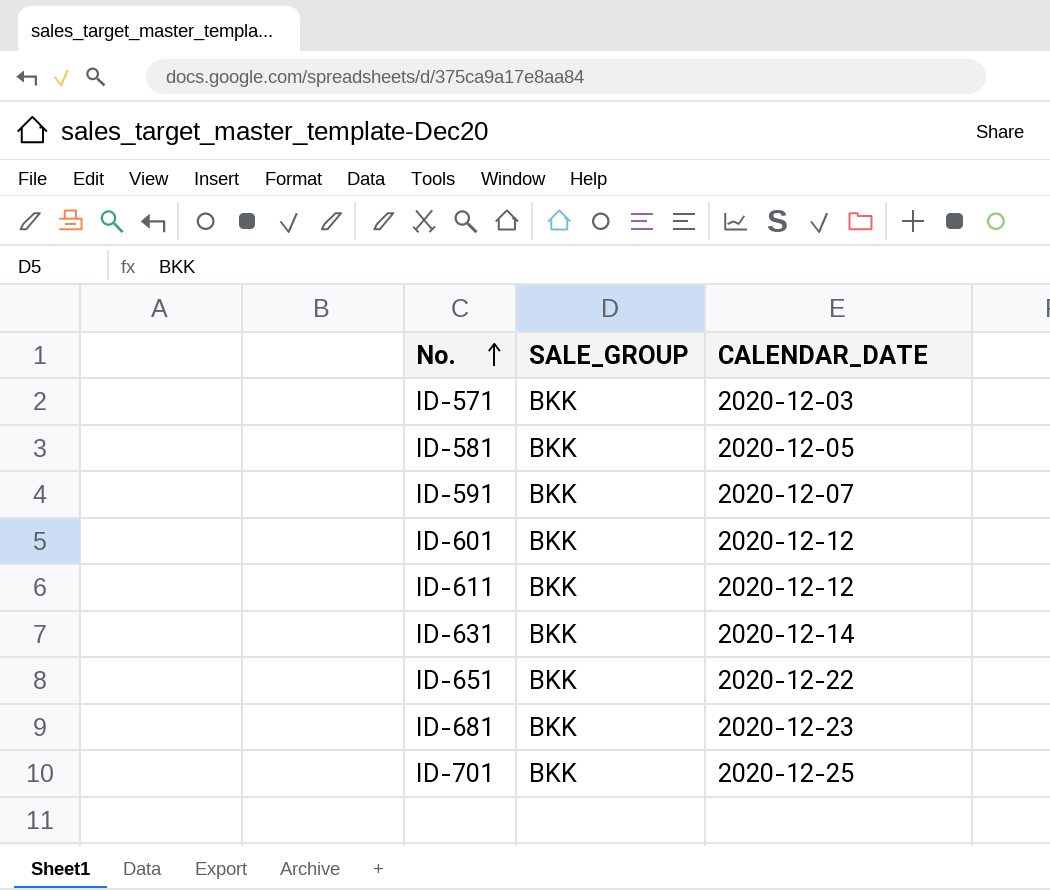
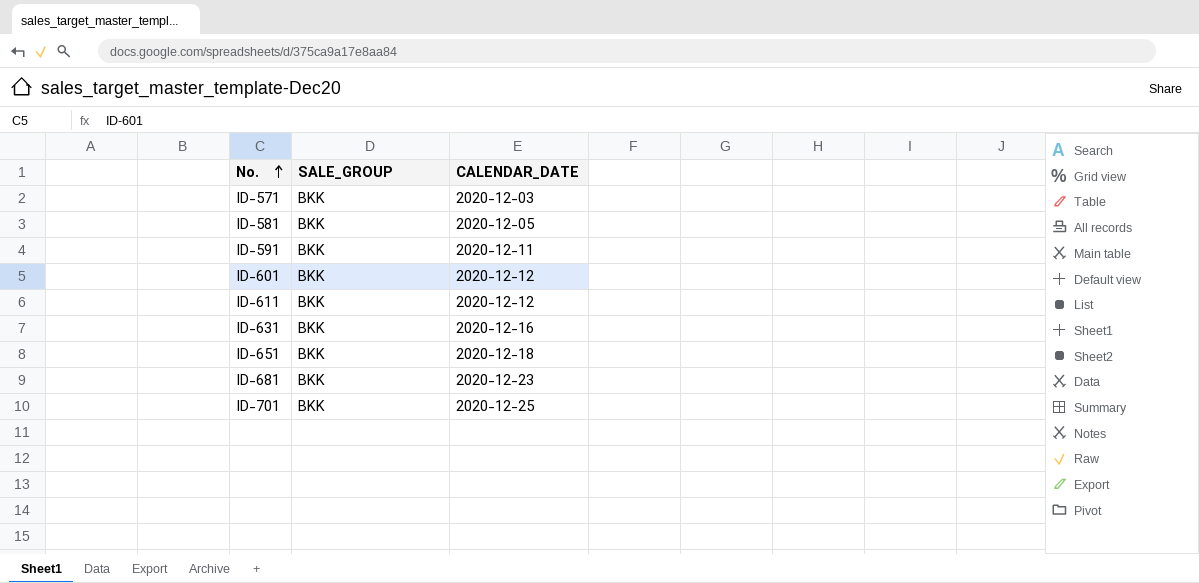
ID-591 | CALENDAR_DATE: 2020-12-07 -> 2020-12-11
ID-631 | CALENDAR_DATE: 2020-12-14 -> 2020-12-16
ID-651 | CALENDAR_DATE: 2020-12-22 -> 2020-12-18

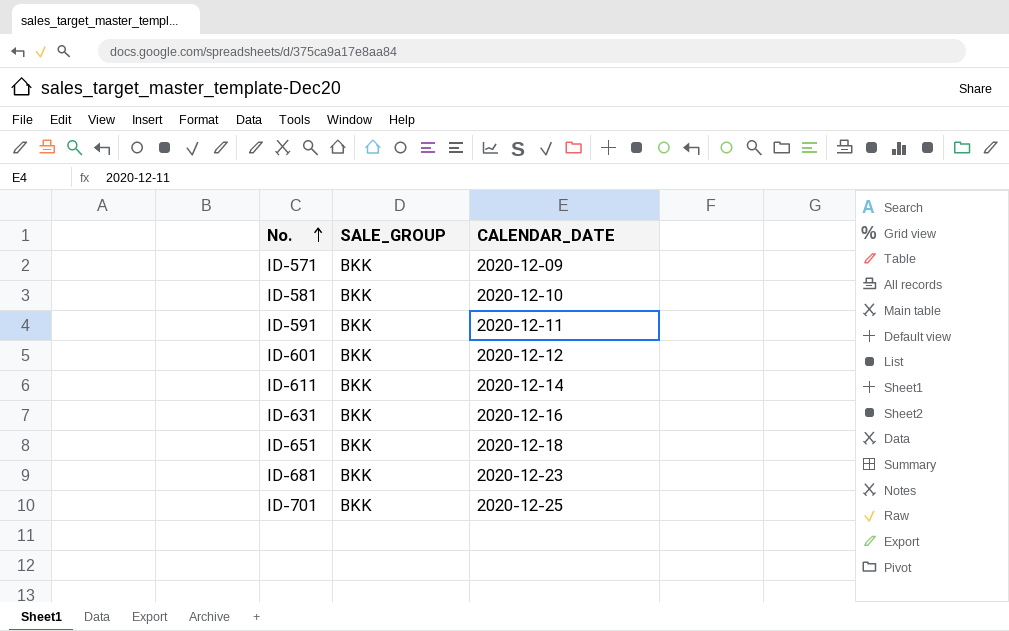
ID-571 | CALENDAR_DATE: 2020-12-03 -> 2020-12-09
ID-581 | CALENDAR_DATE: 2020-12-05 -> 2020-12-10
ID-611 | CALENDAR_DATE: 2020-12-12 -> 2020-12-14

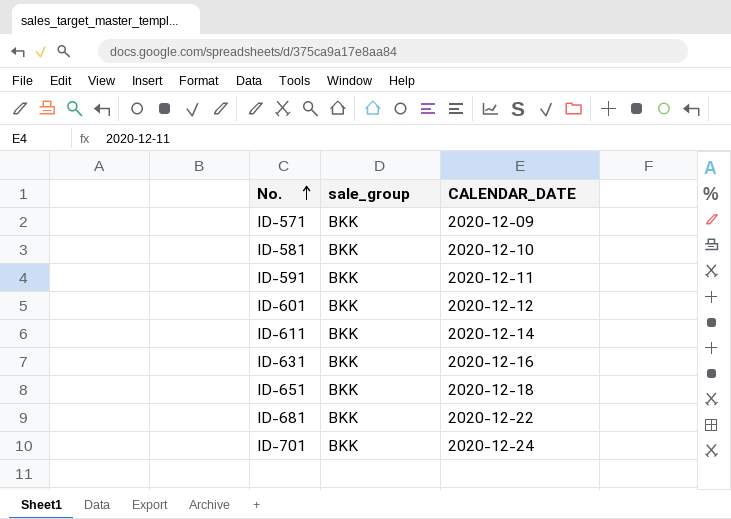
column name: SALE_GROUP -> sale_group
ID-681 | CALENDAR_DATE: 2020-12-23 -> 2020-12-22
ID-701 | CALENDAR_DATE: 2020-12-25 -> 2020-12-24

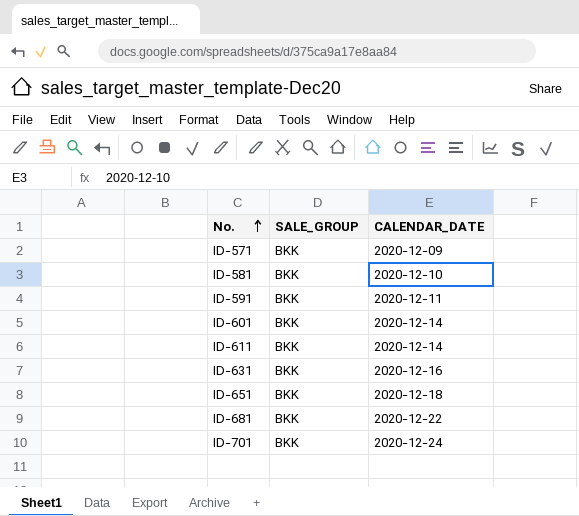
column name: sale_group -> SALE_GROUP
ID-601 | CALENDAR_DATE: 2020-12-12 -> 2020-12-14

